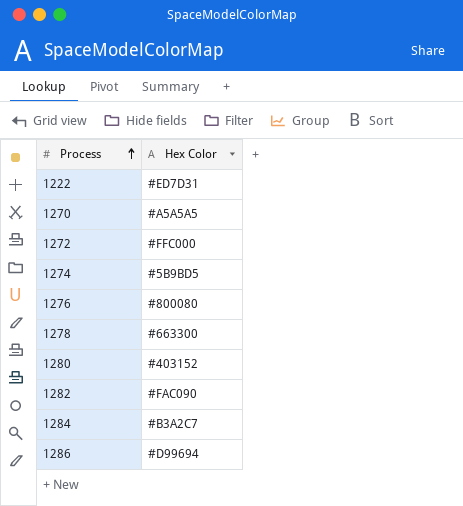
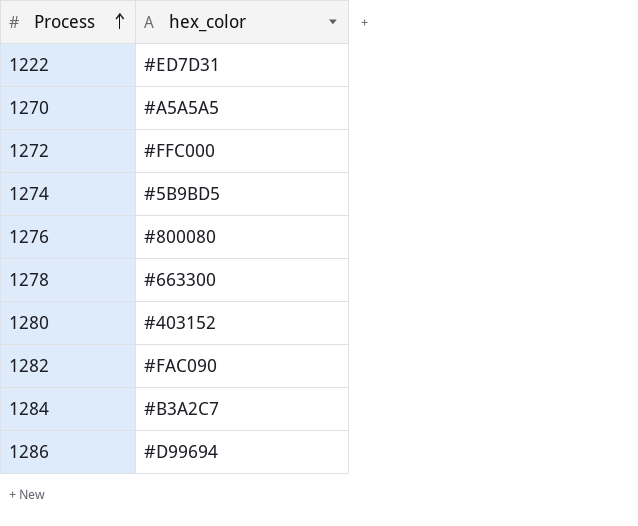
column name: Hex Color -> hex_color

